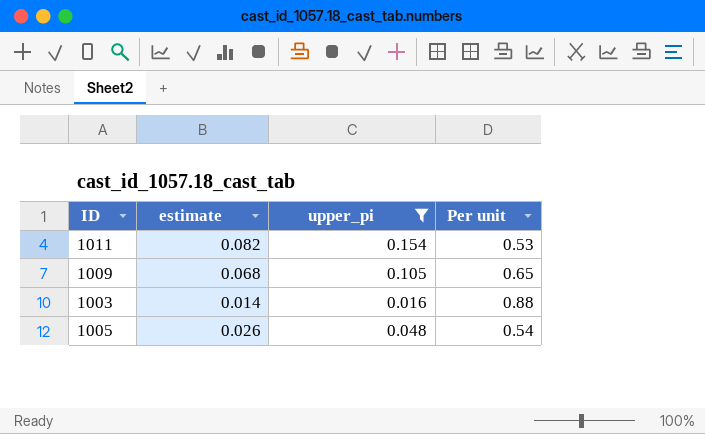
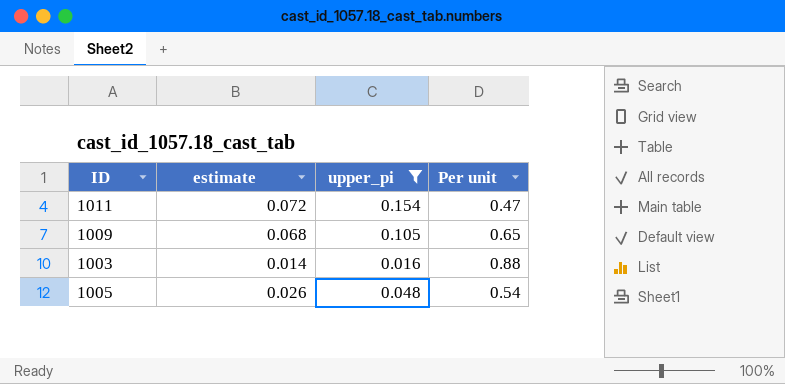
1011 | estimate: 0.082 -> 0.072
1011 | Per unit: 0.53 -> 0.47

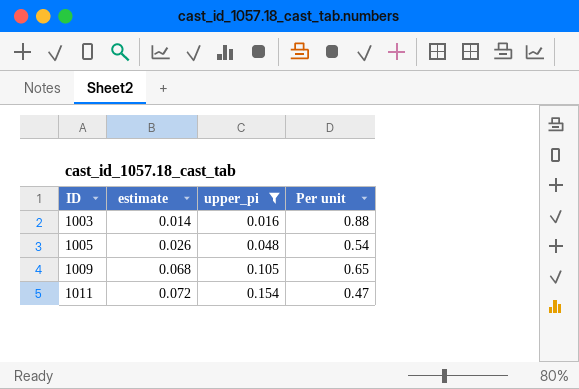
row order: none -> ID ascending

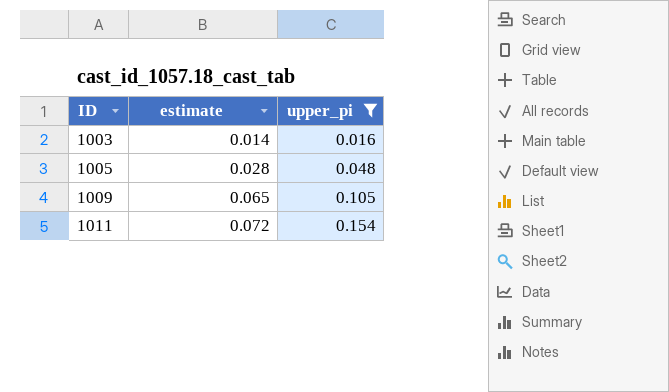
column Per unit | formula: [estimate] / [upper_pi] -> none
1005 | estimate: 0.026 -> 0.028
1009 | estimate: 0.068 -> 0.065

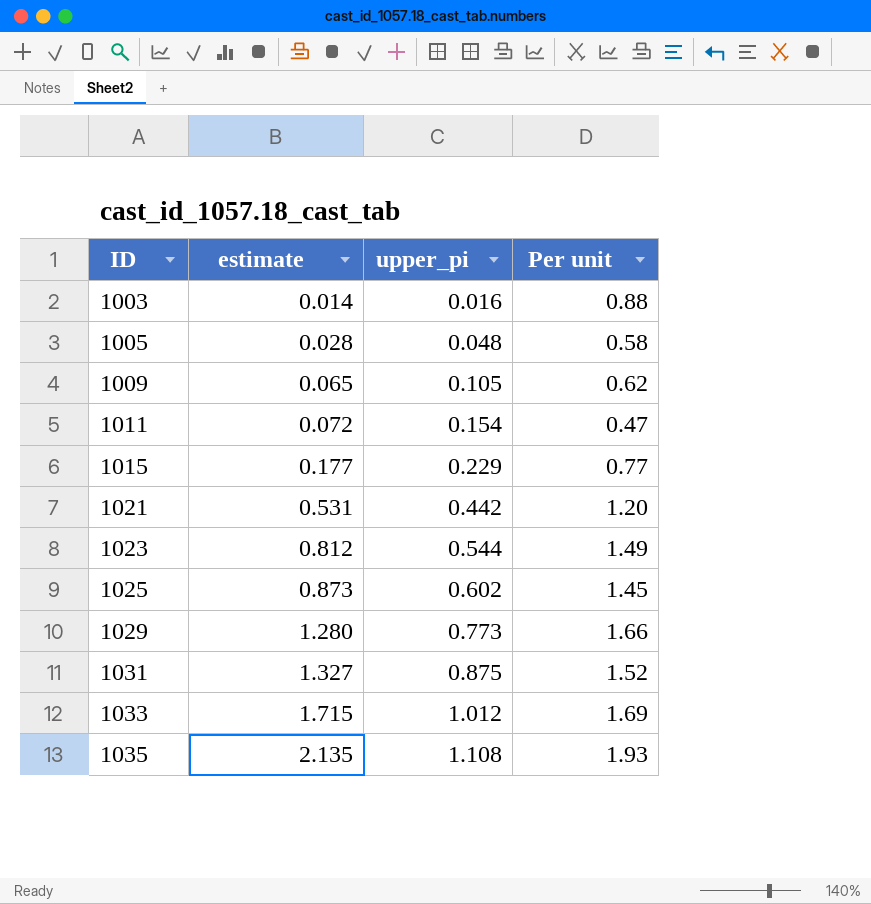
filter: upper_pi <= 0.154 -> none
column Per unit | formula: none -> [estimate] / [upper_pi]

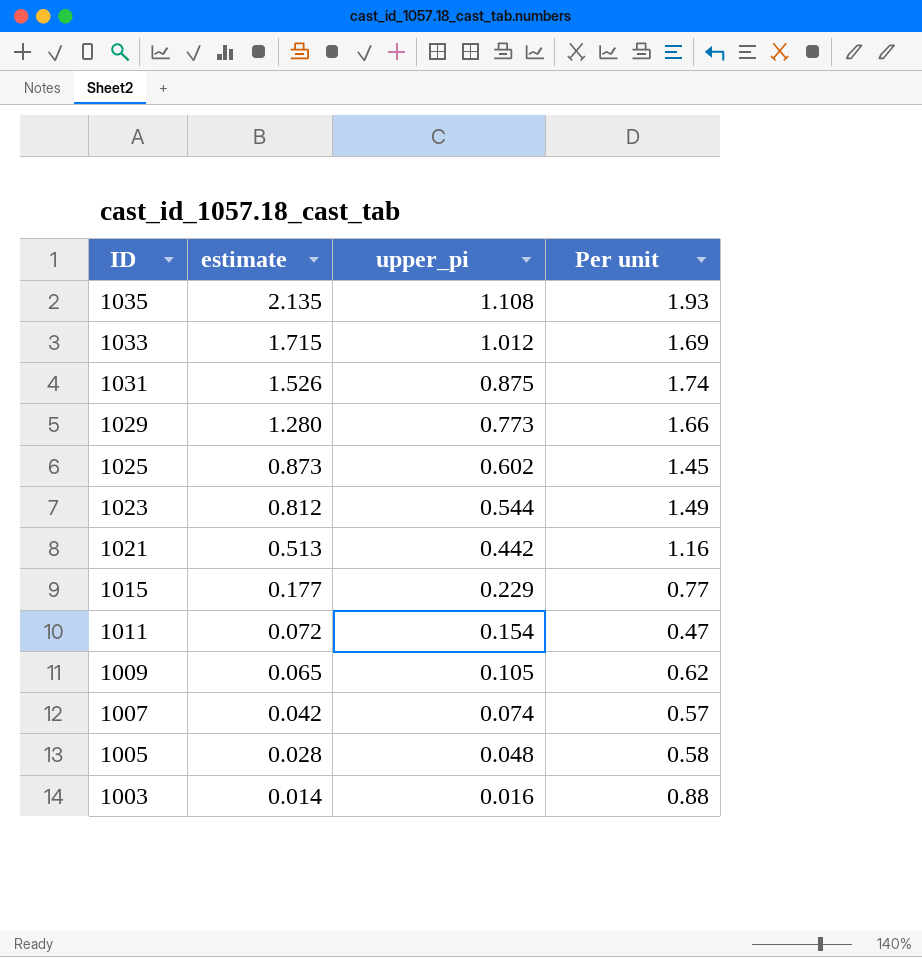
row order: ID ascending -> ID descending
1031 | estimate: 1.327 -> 1.526
1031 | Per unit: 1.52 -> 1.74
1021 | estimate: 0.531 -> 0.513
1021 | Per unit: 1.20 -> 1.16
row 1007: none -> 0.042 | 0.074 | 0.57

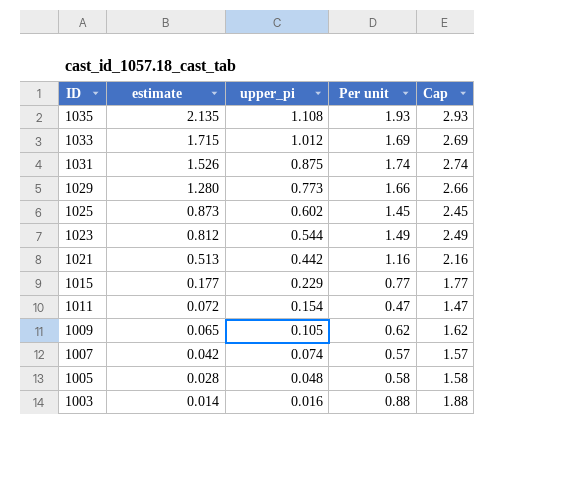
column Cap | formula: none -> [Per unit] + 1

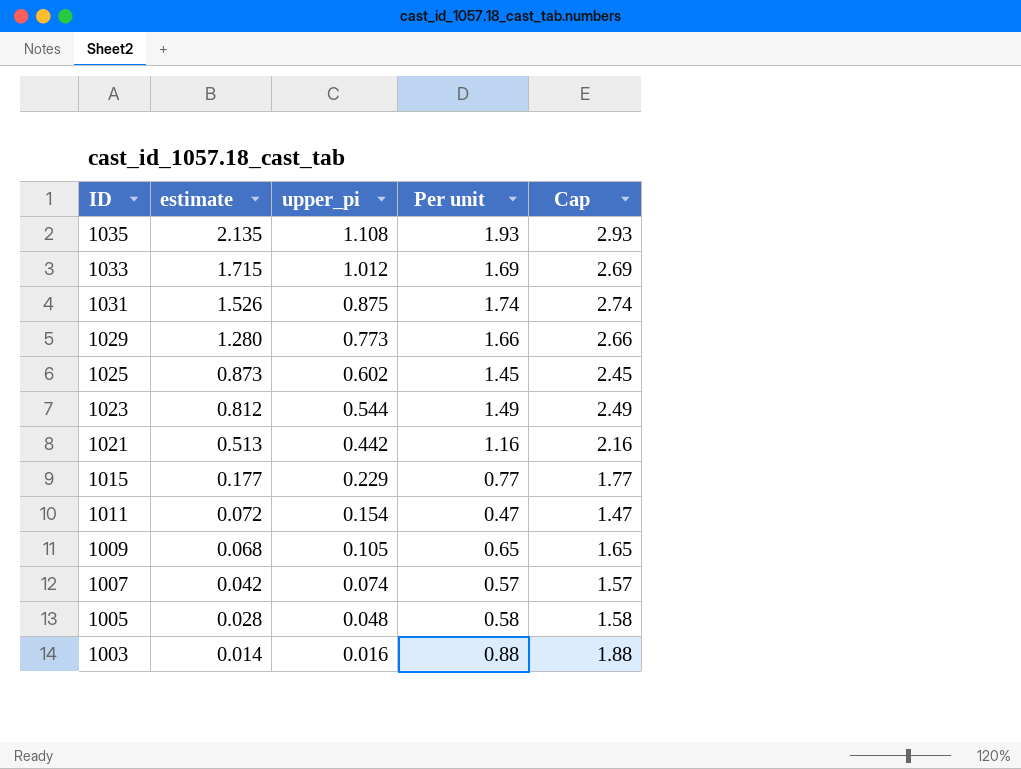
1009 | estimate: 0.065 -> 0.068
1009 | Per unit: 0.62 -> 0.65
1009 | Cap: 1.62 -> 1.65

